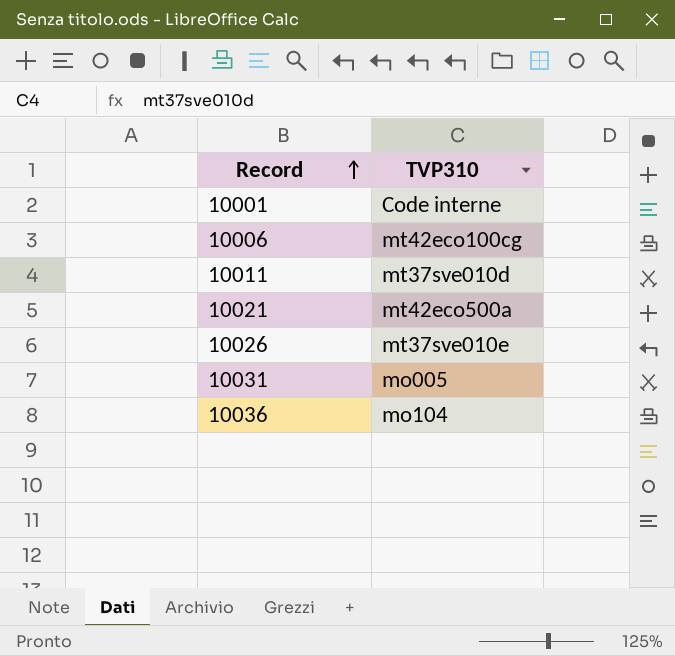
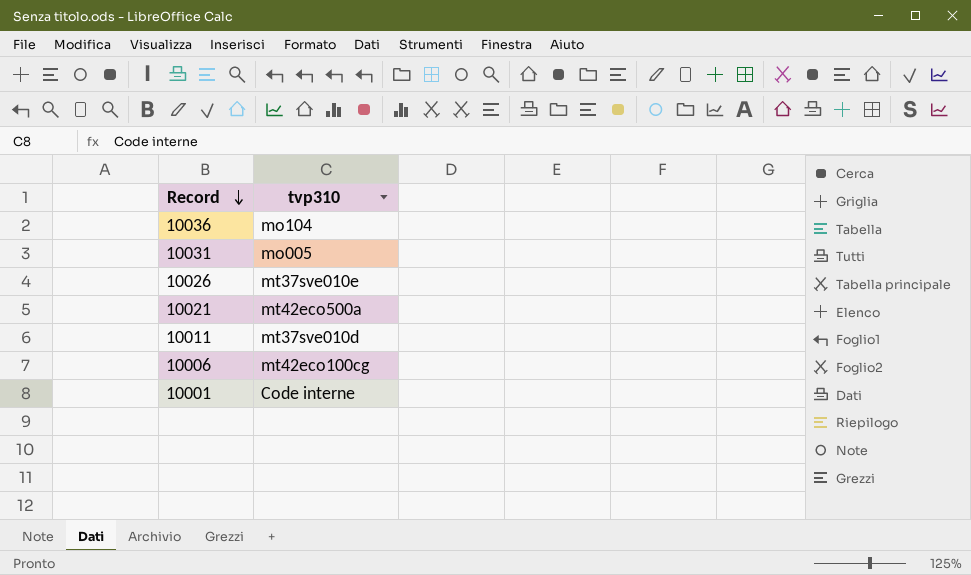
row order: Record ascending -> Record descending
column name: TVP310 -> tvp310

